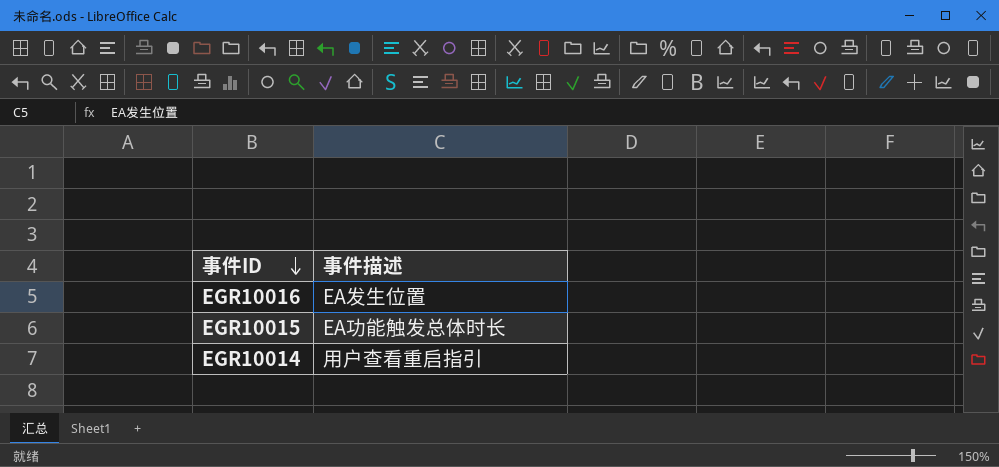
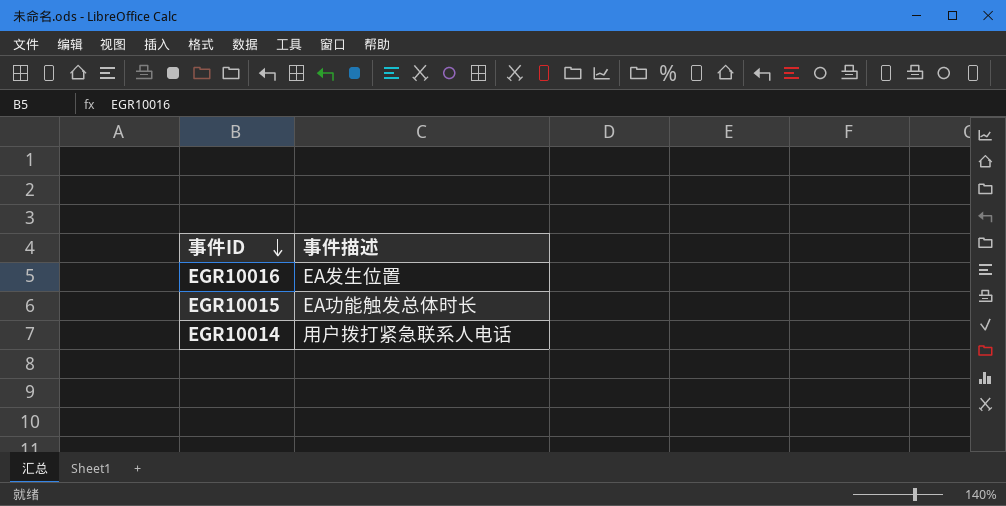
EGR10014 | 事件描述: 用户查看重启指引 -> 用户拨打紧急联系人电话

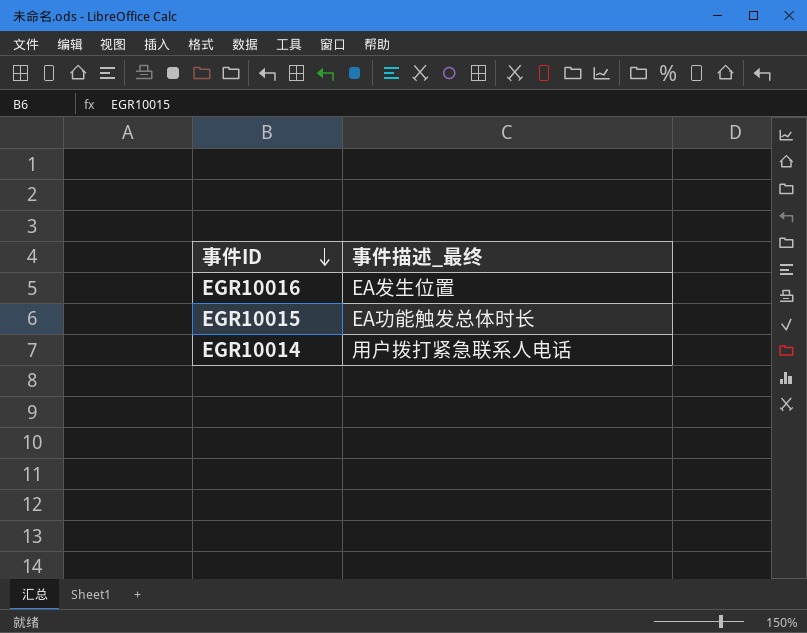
column name: 事件描述 -> 事件描述_最终

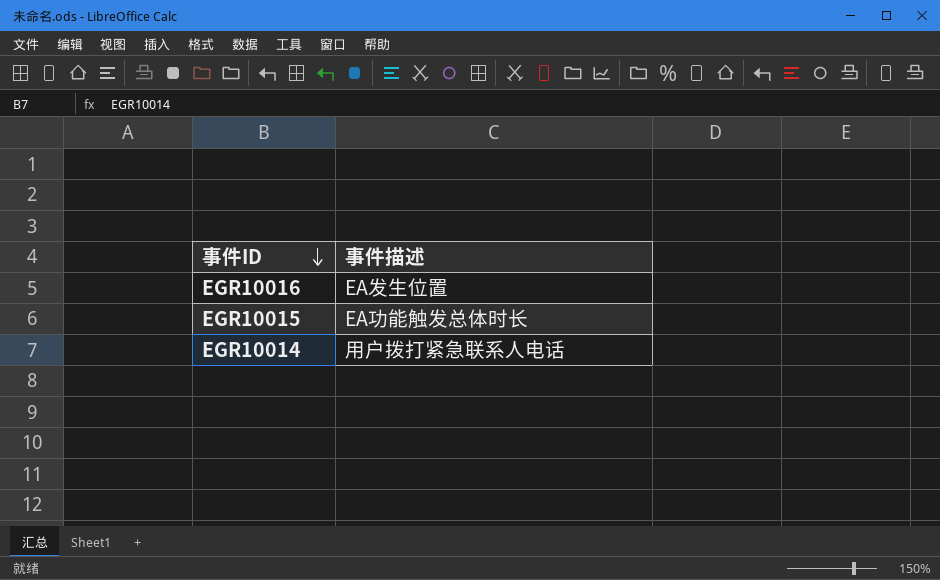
column name: 事件描述_最终 -> 事件描述

